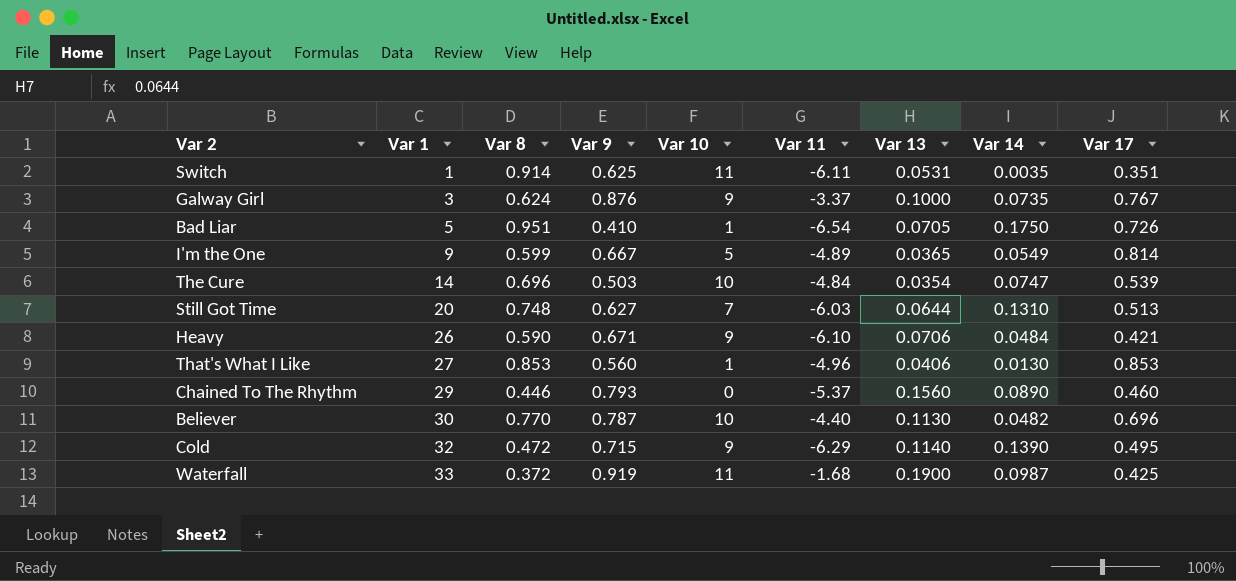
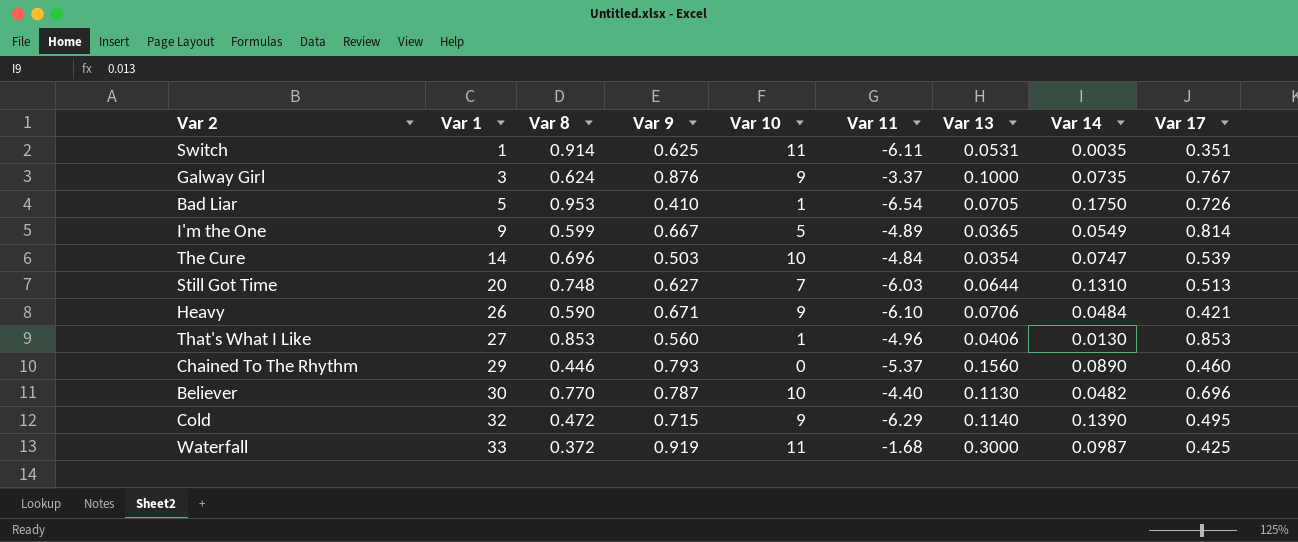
Bad Liar | Var 8: 0.951 -> 0.953
Waterfall | Var 13: 0.1900 -> 0.3000

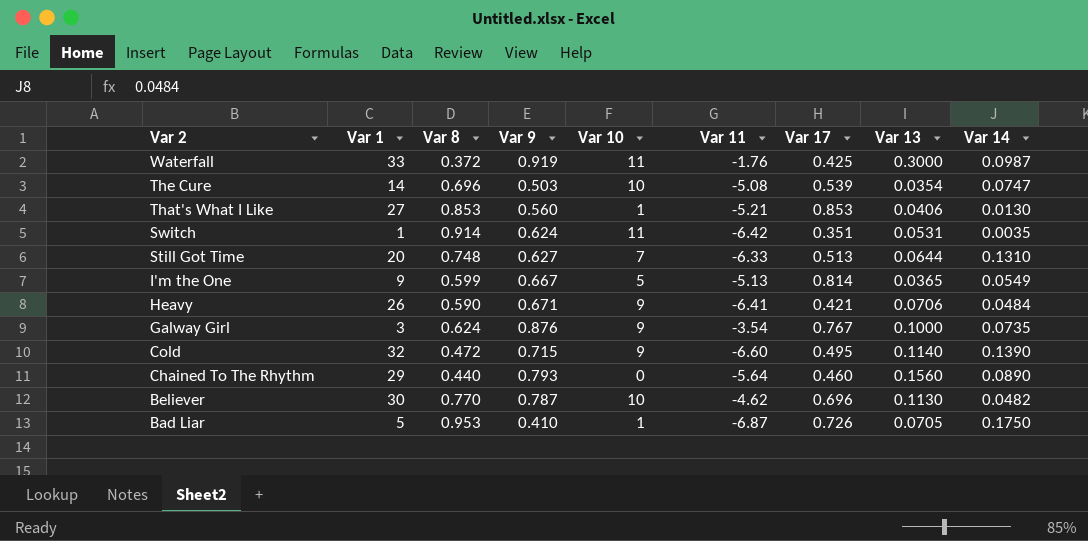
row order: Var 1 ascending -> Var 2 descending
column Var 17 | position: 9 -> 7
Waterfall | Var 11: -1.68 -> -1.76
The Cure | Var 11: -4.84 -> -5.08
That's What I Like | Var 11: -4.96 -> -5.21
Switch | Var 9: 0.625 -> 0.624
Switch | Var 11: -6.11 -> -6.42
Still Got Time | Var 11: -6.03 -> -6.33
I'm the One | Var 11: -4.89 -> -5.13
Heavy | Var 11: -6.10 -> -6.41
Galway Girl | Var 11: -3.37 -> -3.54
Cold | Var 11: -6.29 -> -6.60
Chained To The Rhythm | Var 8: 0.446 -> 0.440
Chained To The Rhythm | Var 11: -5.37 -> -5.64
Believer | Var 11: -4.40 -> -4.62
Bad Liar | Var 11: -6.54 -> -6.87

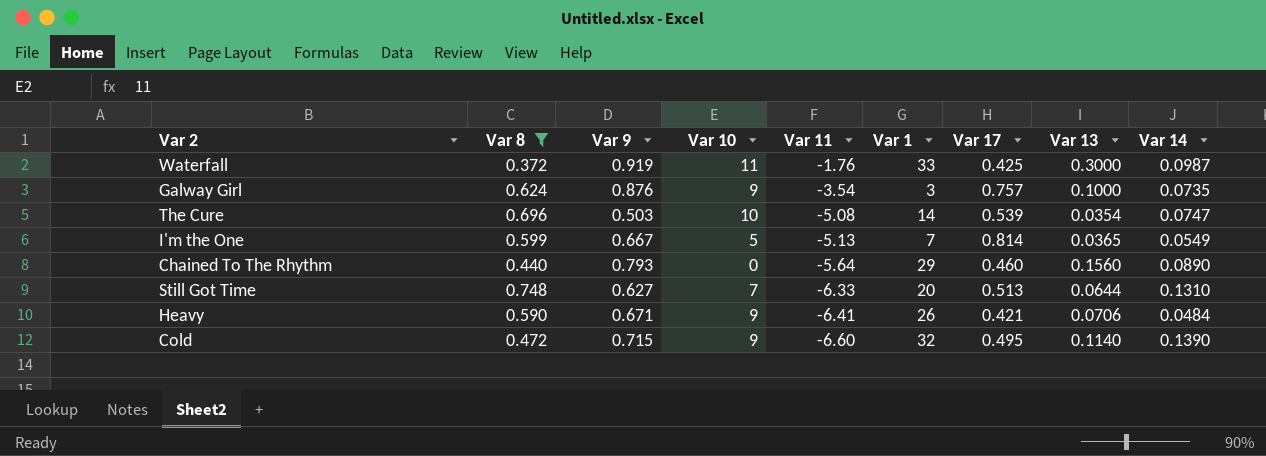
filter: none -> Var 8 <= 0.748
row order: Var 2 descending -> Var 11 descending
column Var 1 | position: 2 -> 6
Galway Girl | Var 17: 0.767 -> 0.757
I'm the One | Var 1: 9 -> 7

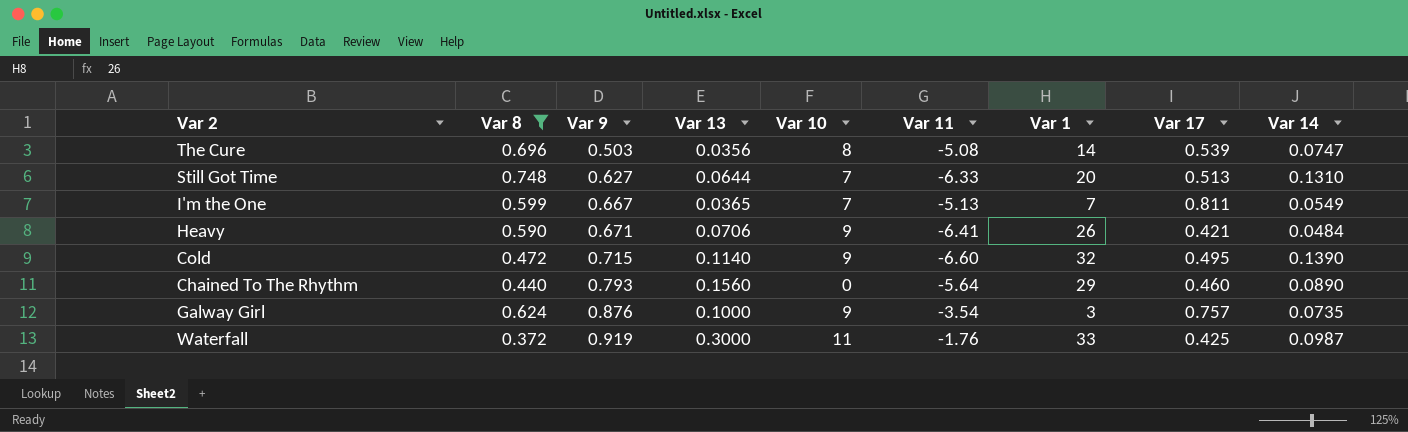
row order: Var 11 descending -> Var 9 ascending
column Var 13 | position: 8 -> 4
The Cure | Var 13: 0.0354 -> 0.0356
The Cure | Var 10: 10 -> 8
I'm the One | Var 10: 5 -> 7
I'm the One | Var 17: 0.814 -> 0.811

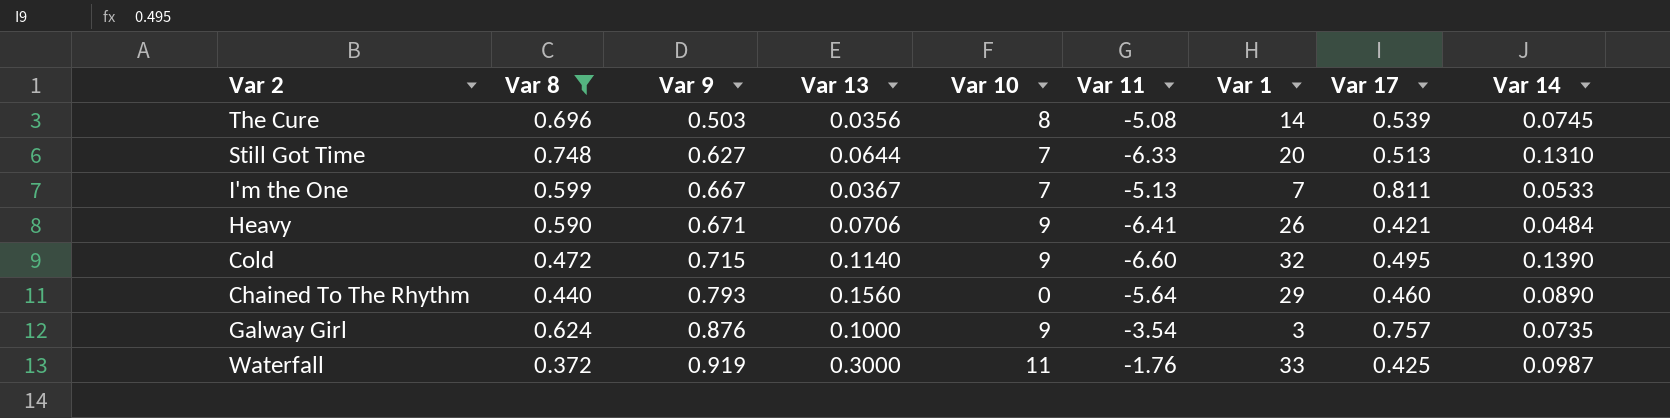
The Cure | Var 14: 0.0747 -> 0.0745
I'm the One | Var 13: 0.0365 -> 0.0367
I'm the One | Var 14: 0.0549 -> 0.0533

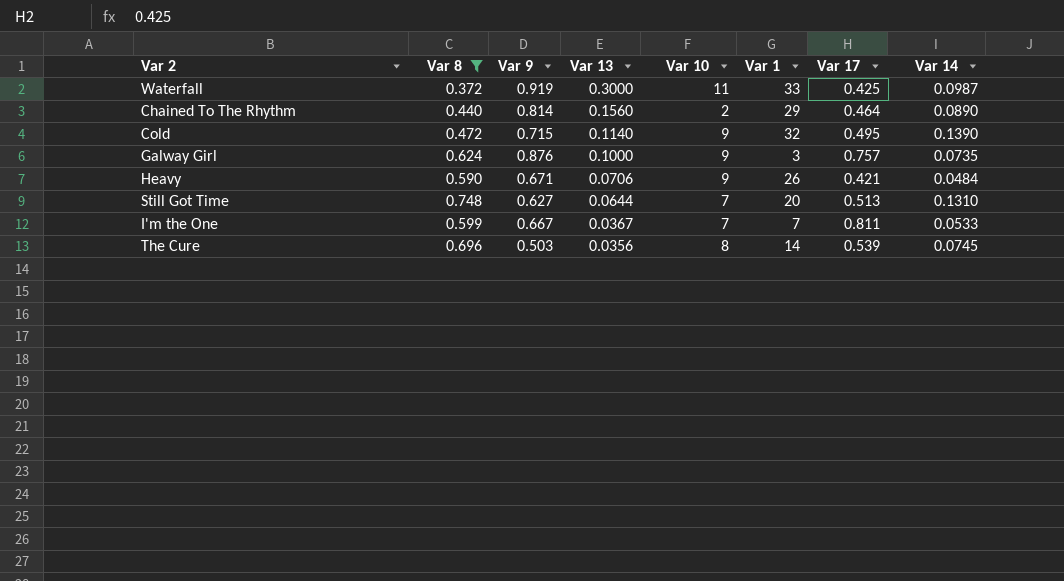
row order: Var 9 ascending -> Var 13 descending
column Var 11 | position: 6 -> none
Chained To The Rhythm | Var 9: 0.793 -> 0.814
Chained To The Rhythm | Var 10: 0 -> 2
Chained To The Rhythm | Var 17: 0.460 -> 0.464

